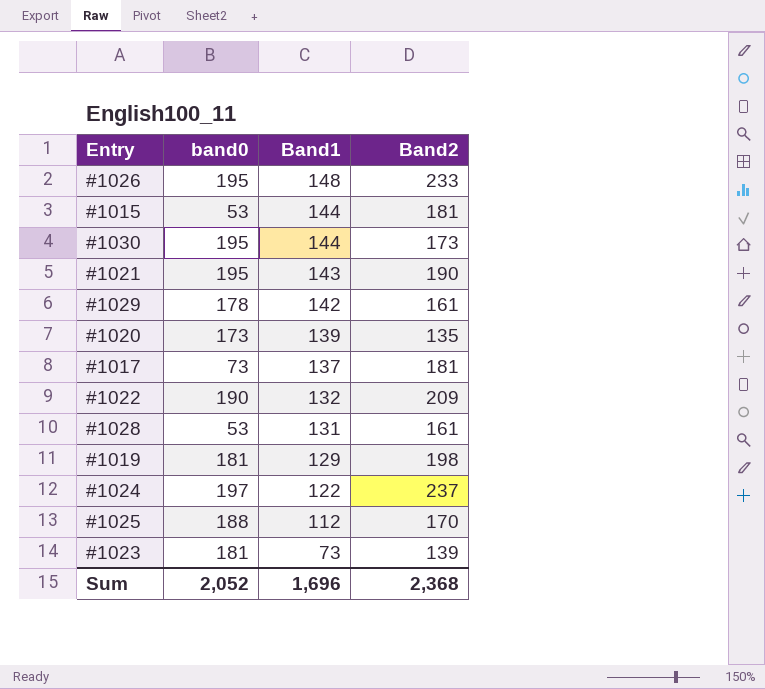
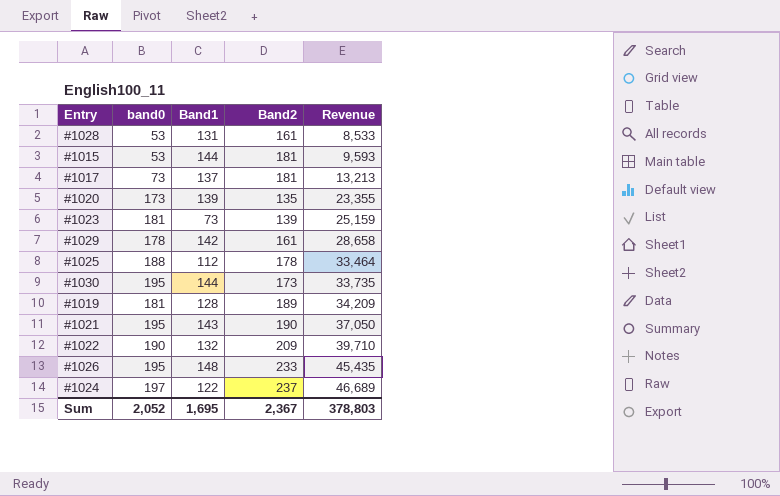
row order: Band1 descending -> Revenue ascending
column Revenue | formula: none -> [band0] * [Band2]
#1025 | Band2: 170 -> 178
#1019 | Band1: 129 -> 128
#1019 | Band2: 198 -> 189
Sum | Band1: 1,696 -> 1,695
Sum | Band2: 2,368 -> 2,367

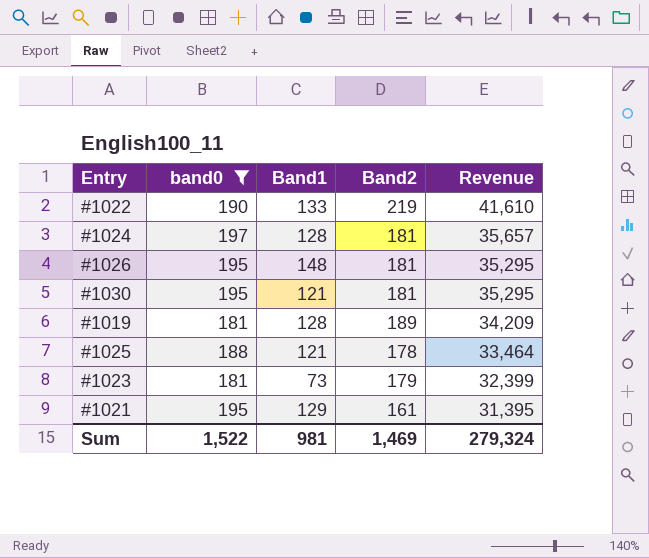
filter: none -> band0 >= 181
row order: Revenue ascending -> Revenue descending
#1022 | Band1: 132 -> 133
#1022 | Band2: 209 -> 219
#1022 | Revenue: 39,710 -> 41,610
#1024 | Band1: 122 -> 128
#1024 | Band2: 237 -> 181
#1024 | Revenue: 46,689 -> 35,657
#1026 | Band2: 233 -> 181
#1026 | Revenue: 45,435 -> 35,295
#1030 | Band1: 144 -> 121
#1030 | Band2: 173 -> 181
#1030 | Revenue: 33,735 -> 35,295
#1025 | Band1: 112 -> 121
#1023 | Band2: 139 -> 179
#1023 | Revenue: 25,159 -> 32,399
#1021 | Band1: 143 -> 129
#1021 | Band2: 190 -> 161
#1021 | Revenue: 37,050 -> 31,395
Sum | band0: 2,052 -> 1,522
Sum | Band1: 1,695 -> 981
Sum | Band2: 2,367 -> 1,469
Sum | Revenue: 378,803 -> 279,324

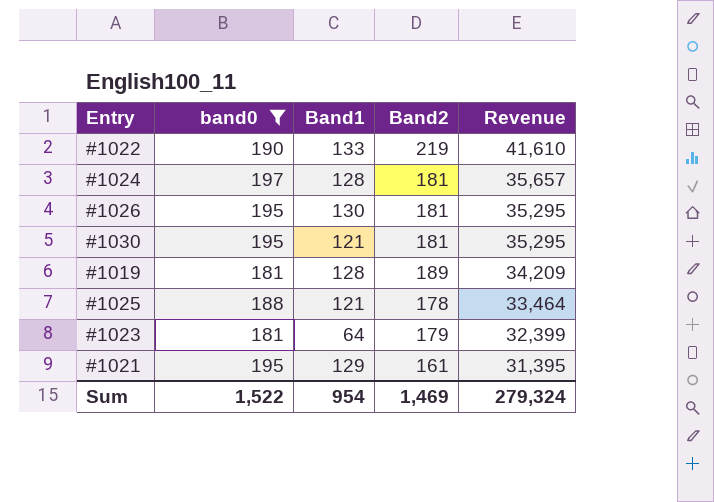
#1026 | Band1: 148 -> 130
#1023 | Band1: 73 -> 64
Sum | Band1: 981 -> 954

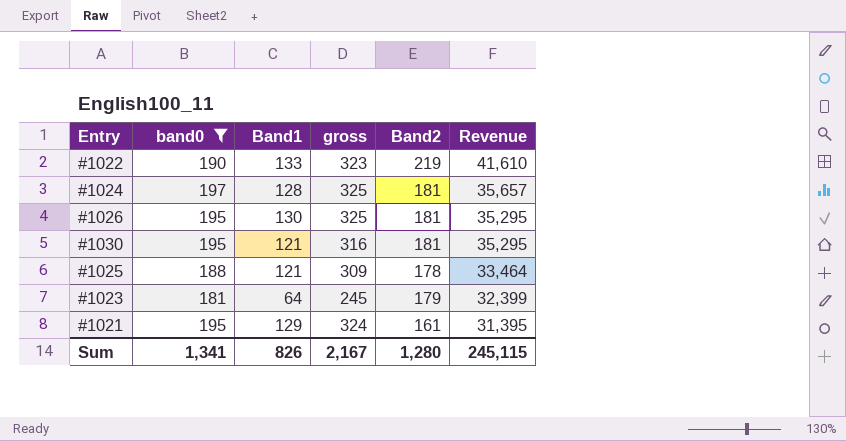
column gross | formula: none -> [band0] + [Band1]
row #1019: 181 | 128 | 189 | 34,209 -> none
Sum | band0: 1,522 -> 1,341
Sum | Band1: 954 -> 826
Sum | Band2: 1,469 -> 1,280
Sum | Revenue: 279,324 -> 245,115

